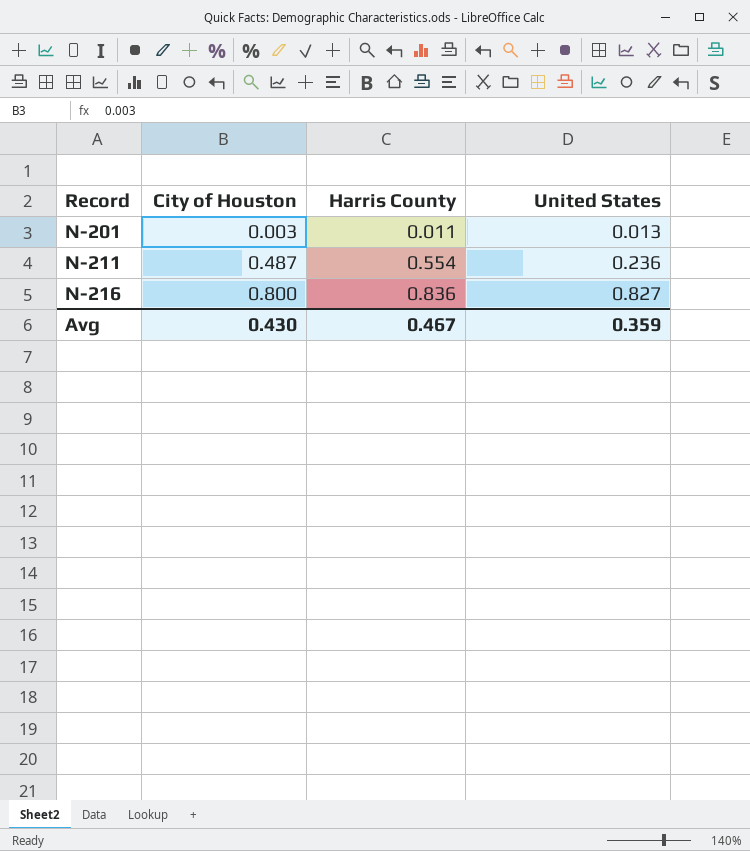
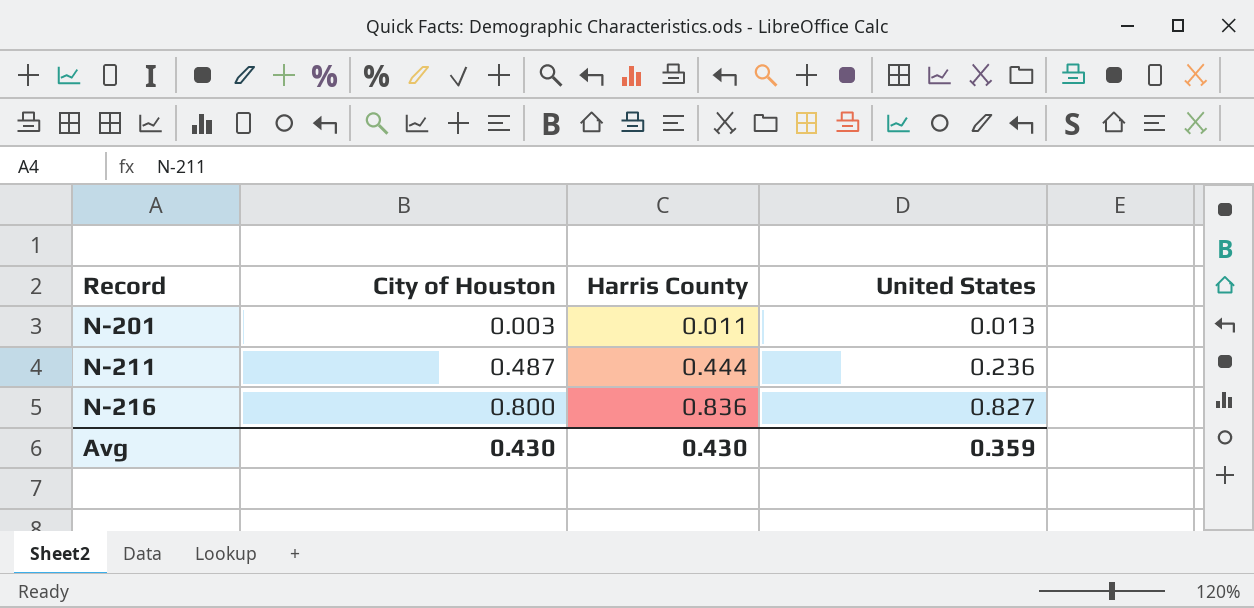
N-211 | Harris County: 0.554 -> 0.444
Avg | Harris County: 0.467 -> 0.430

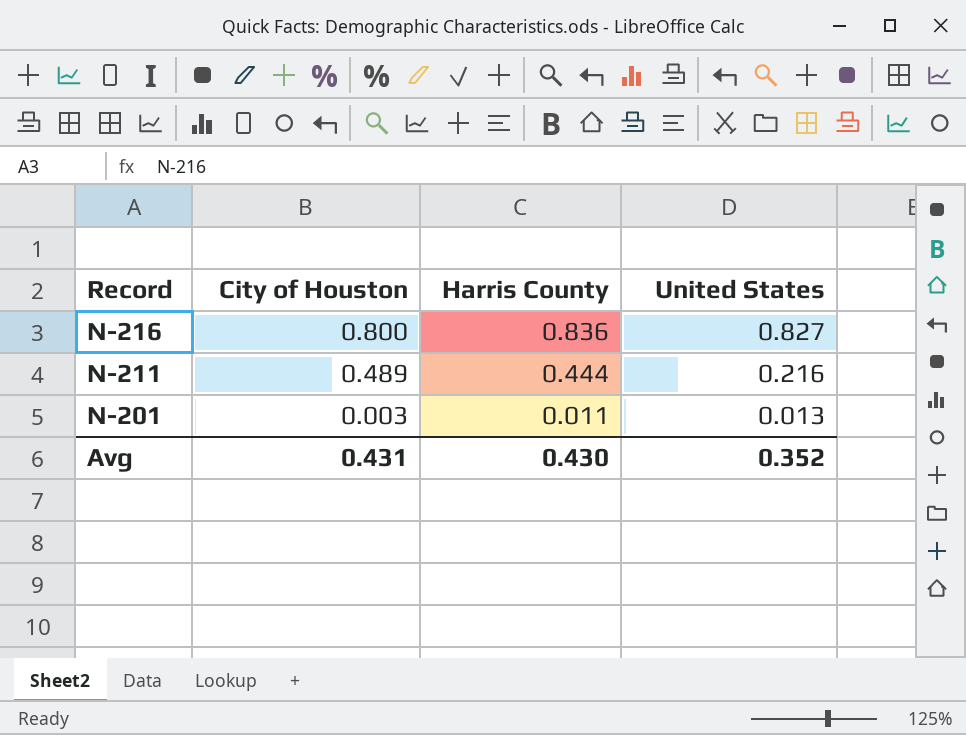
row order: Record ascending -> Record descending
N-211 | City of Houston: 0.487 -> 0.489
N-211 | United States: 0.236 -> 0.216
Avg | City of Houston: 0.430 -> 0.431
Avg | United States: 0.359 -> 0.352

